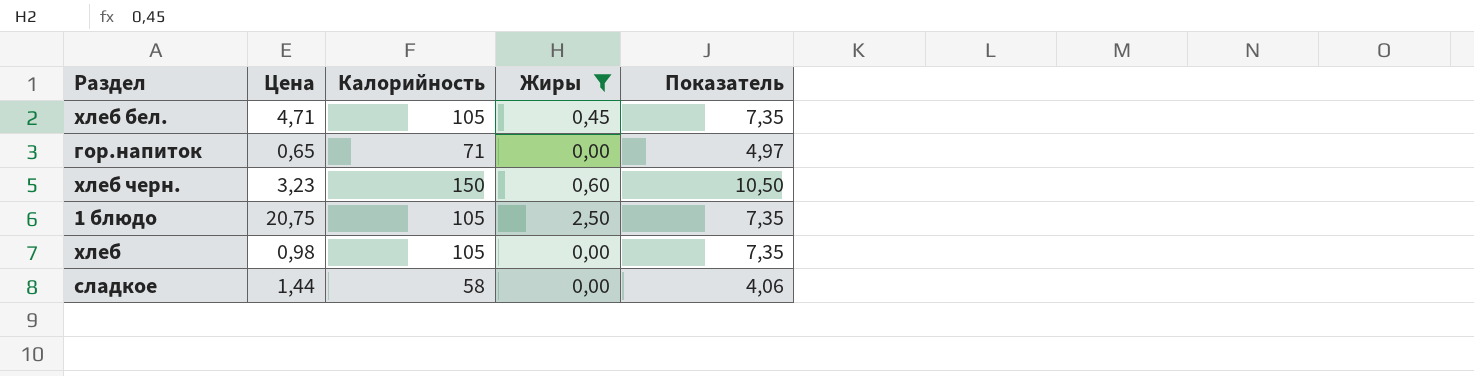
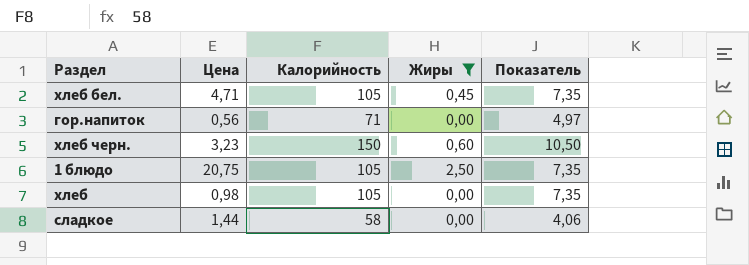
гор.напиток | Цена: 0,65 -> 0,56

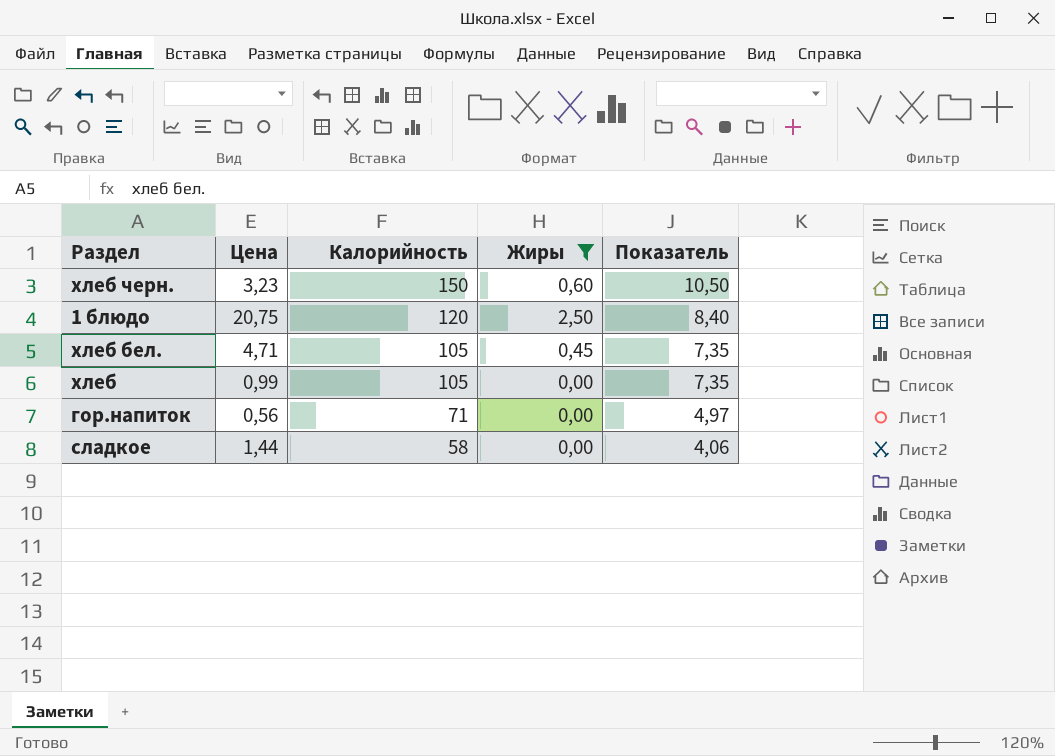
row order: none -> Калорийность descending
1 блюдо | Калорийность: 105 -> 120
1 блюдо | Показатель: 7,35 -> 8,40
хлеб | Цена: 0,98 -> 0,99

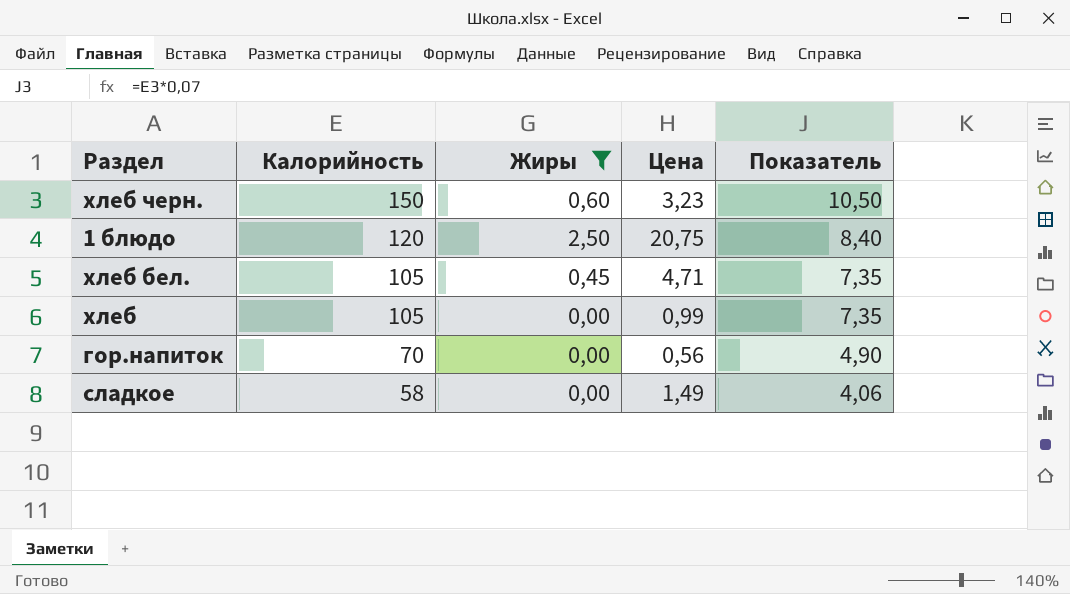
column Цена | position: 2 -> 4
гор.напиток | Калорийность: 71 -> 70
гор.напиток | Показатель: 4,97 -> 4,90
сладкое | Цена: 1,44 -> 1,49

